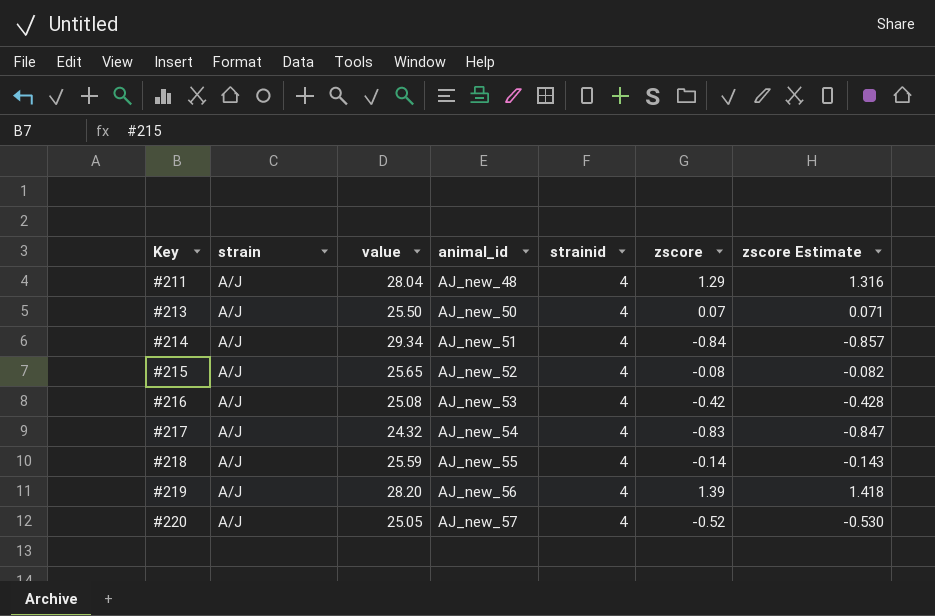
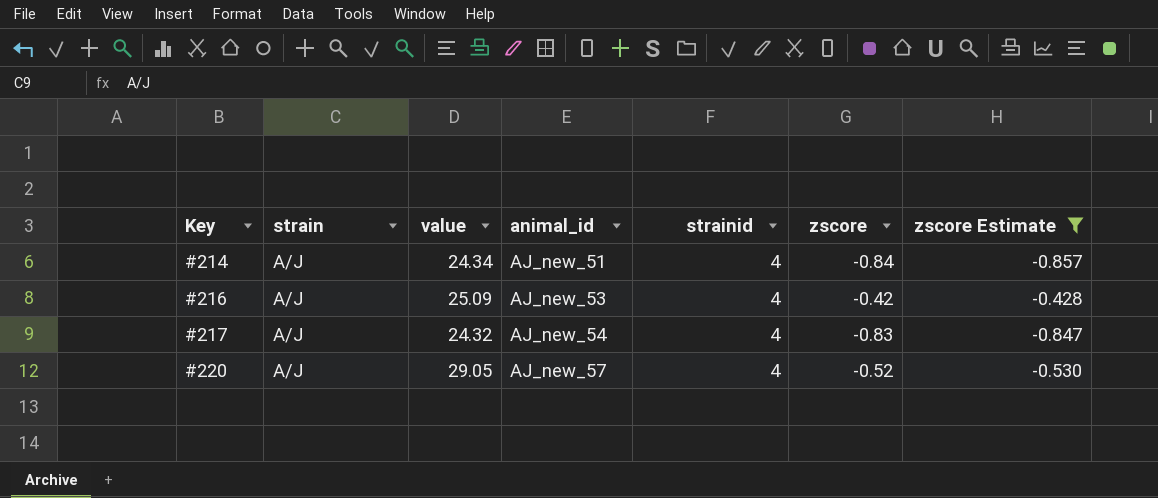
filter: none -> zscore Estimate <= -0.428
#214 | value: 29.34 -> 24.34
#216 | value: 25.08 -> 25.09
#220 | value: 25.05 -> 29.05

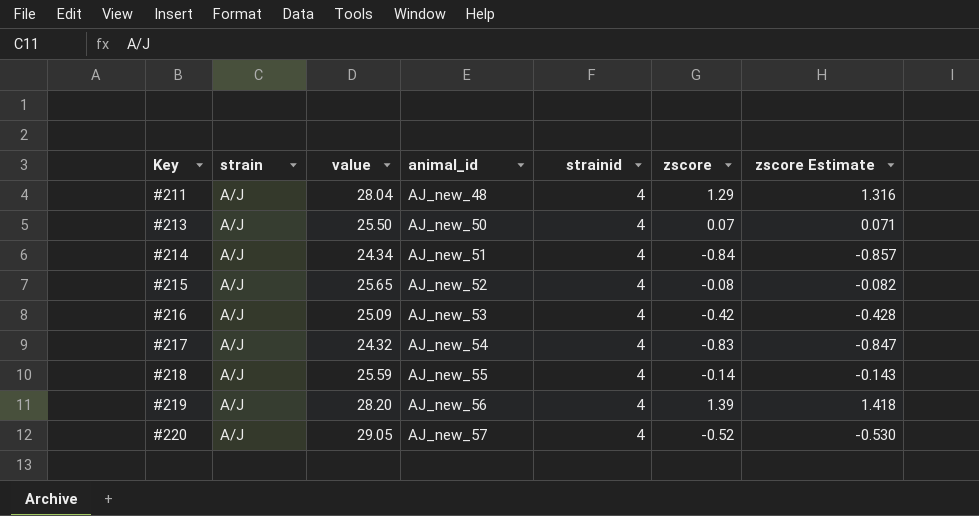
filter: zscore Estimate <= -0.428 -> none

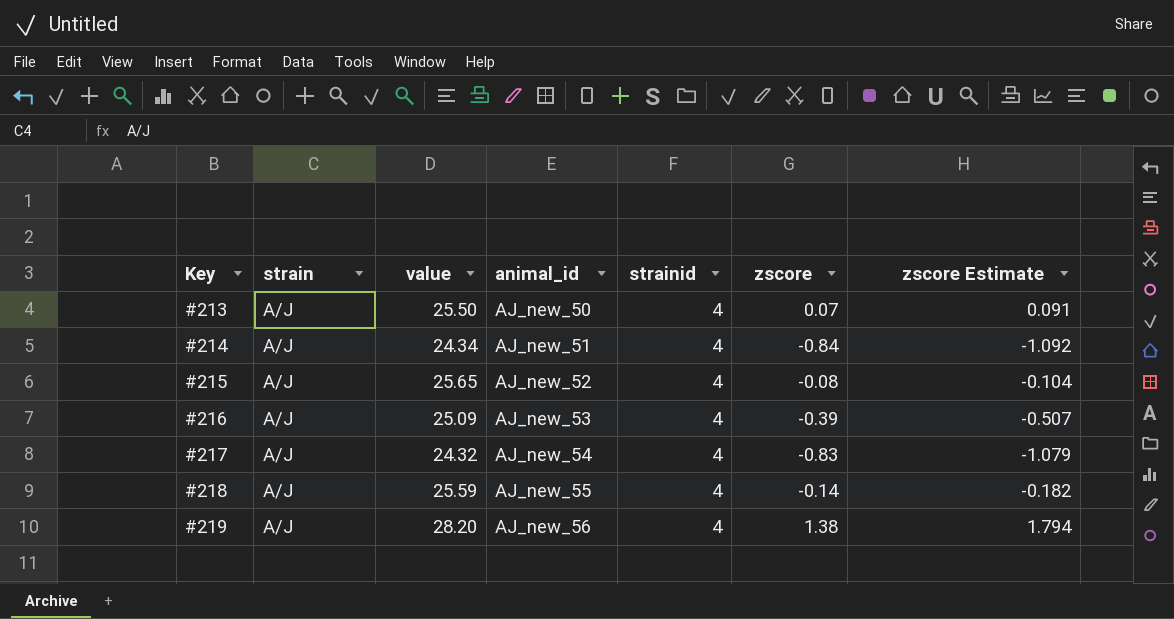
column zscore Estimate | formula: [zscore] * 1.02 -> [zscore] * 1.3
row #211: A/J | 28.04 | AJ_new_48 | 4 | 1.29 | 1.316 -> none
row #220: A/J | 29.05 | AJ_new_57 | 4 | -0.52 | -0.530 -> none
#216 | zscore: -0.42 -> -0.39
#219 | zscore: 1.39 -> 1.38

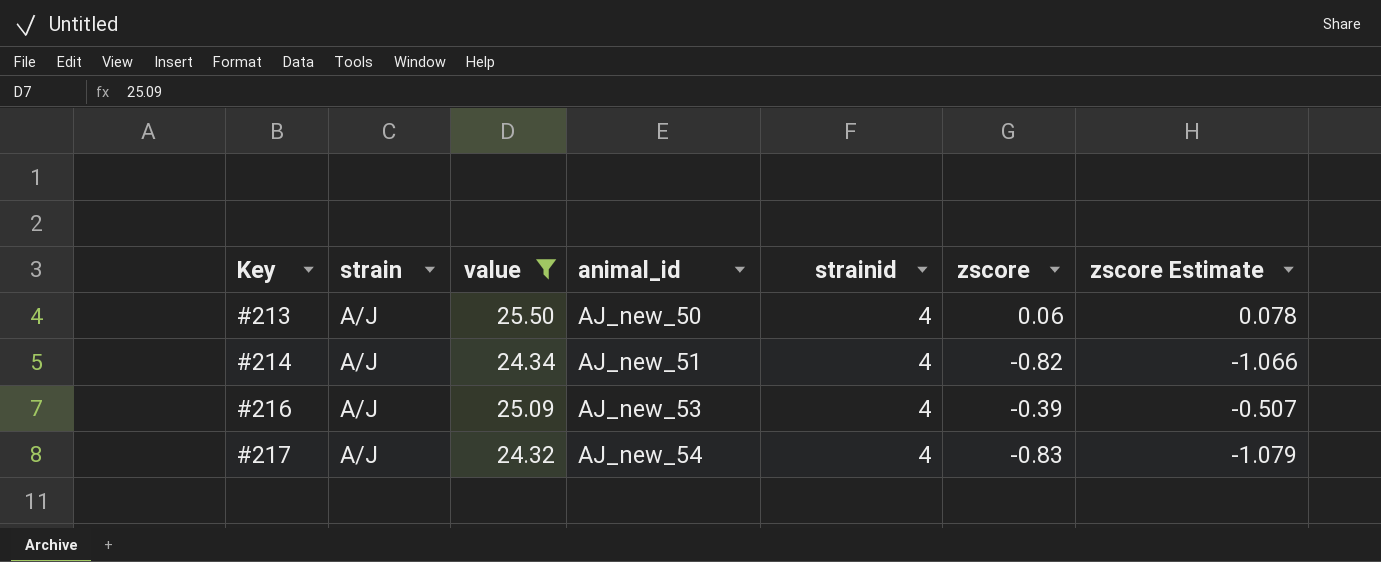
filter: none -> value <= 25.50
#213 | zscore: 0.07 -> 0.06
#213 | zscore Estimate: 0.091 -> 0.078
#214 | zscore: -0.84 -> -0.82
#214 | zscore Estimate: -1.092 -> -1.066

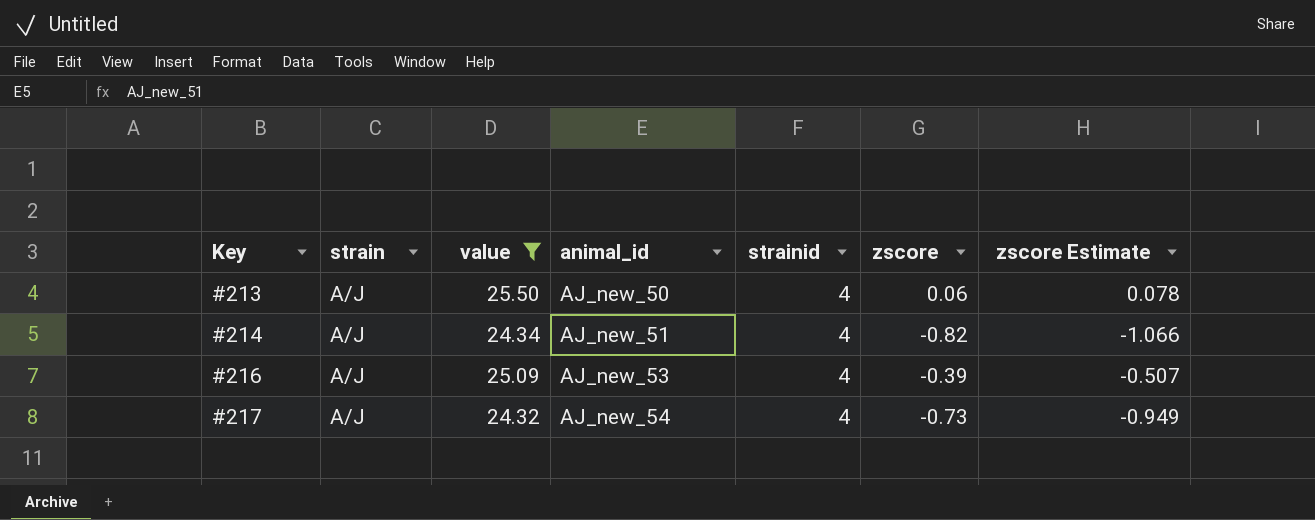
#217 | zscore: -0.83 -> -0.73
#217 | zscore Estimate: -1.079 -> -0.949

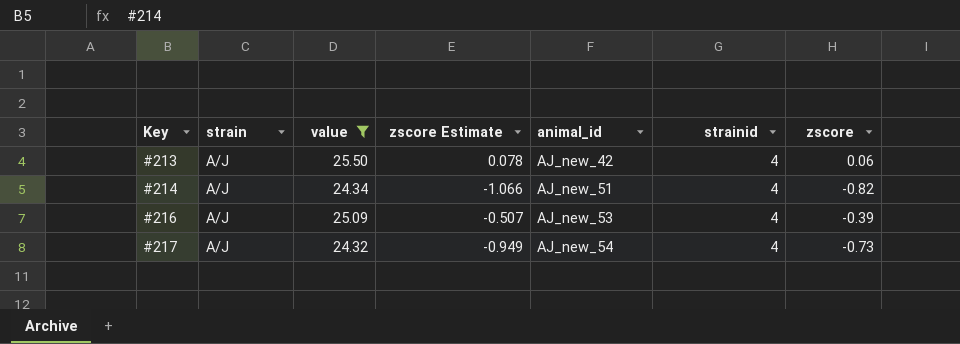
column zscore Estimate | position: 7 -> 4
#213 | animal_id: AJ_new_50 -> AJ_new_42

